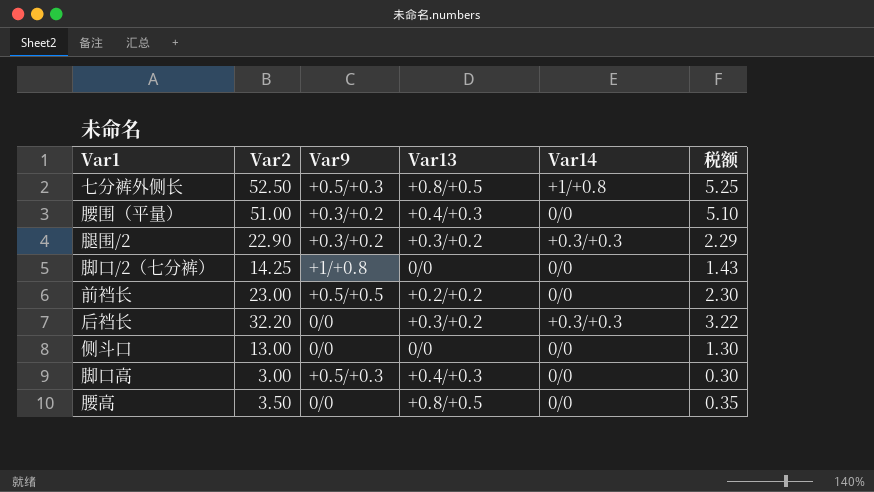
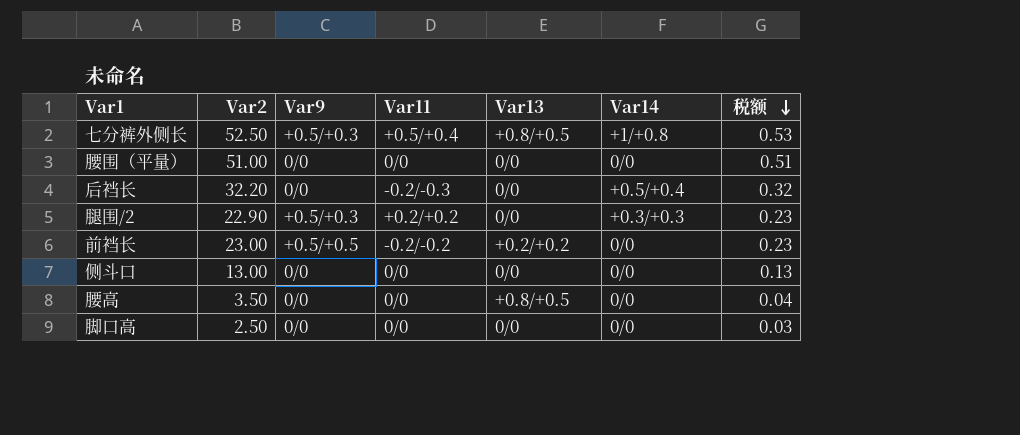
row order: none -> 税额 descending
column Var11 | position: none -> 4
column 税额 | formula: [Var2] * 0.1 -> [Var2] * 0.01
row 脚口/2（七分裤）: 14.25 | +1/+0.8 | 0/0 | 0/0 | 1.43 -> none
腰围（平量） | Var9: +0.3/+0.2 -> 0/0
腰围（平量） | Var13: +0.4/+0.3 -> 0/0
后裆长 | Var13: +0.3/+0.2 -> 0/0
后裆长 | Var14: +0.3/+0.3 -> +0.5/+0.4
腿围/2 | Var9: +0.3/+0.2 -> +0.5/+0.3
腿围/2 | Var13: +0.3/+0.2 -> 0/0
脚口高 | Var2: 3.00 -> 2.50
脚口高 | Var9: +0.5/+0.3 -> 0/0
脚口高 | Var13: +0.4/+0.3 -> 0/0

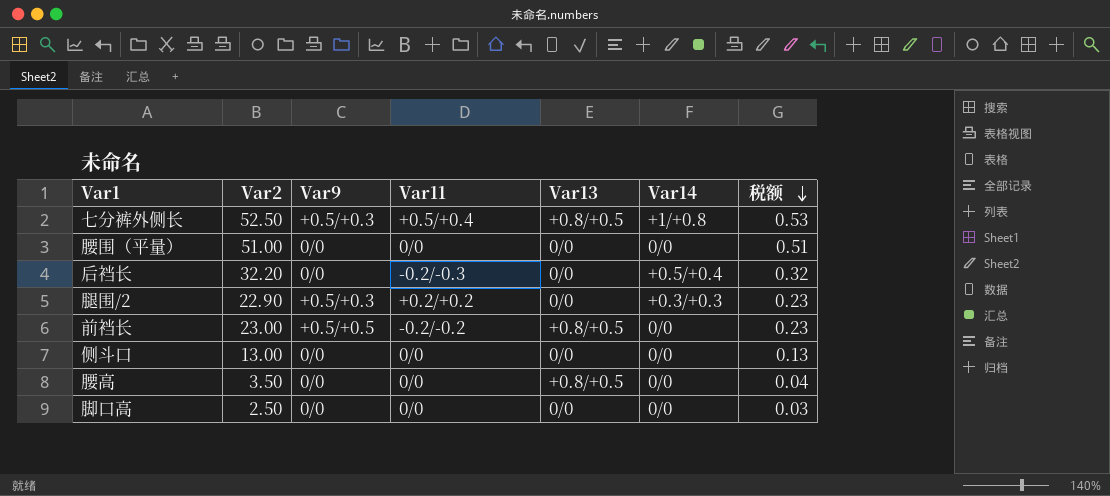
前裆长 | Var13: +0.2/+0.2 -> +0.8/+0.5

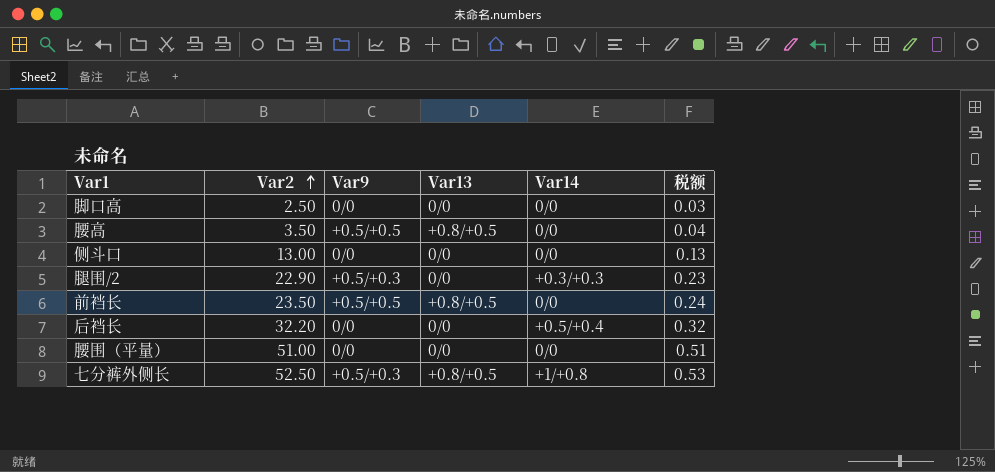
row order: 税额 descending -> Var2 ascending
column Var11 | position: 4 -> none
腰高 | Var9: 0/0 -> +0.5/+0.5
前裆长 | Var2: 23.00 -> 23.50
前裆长 | 税额: 0.23 -> 0.24

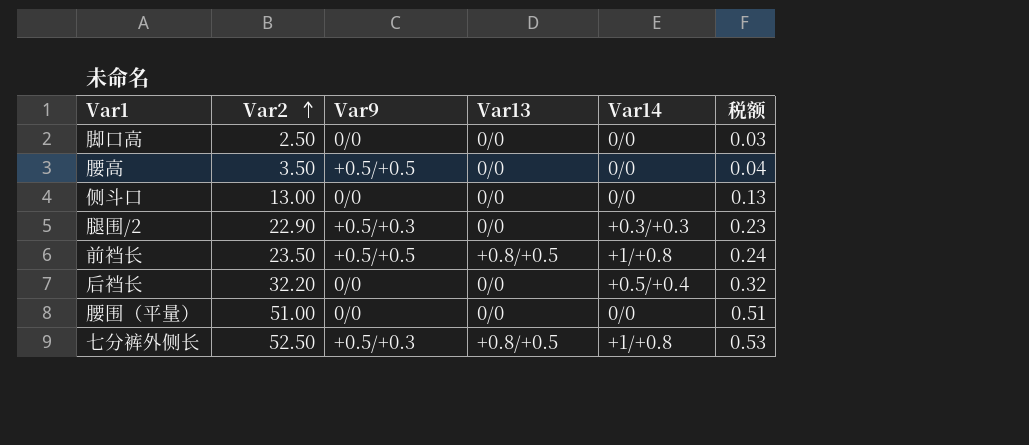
腰高 | Var13: +0.8/+0.5 -> 0/0
前裆长 | Var14: 0/0 -> +1/+0.8

